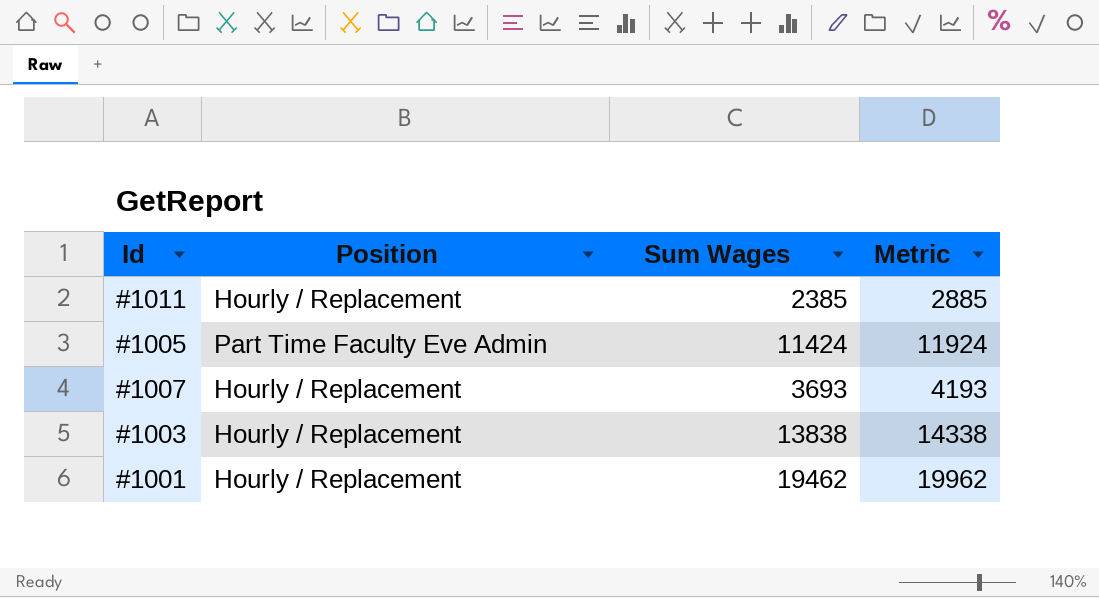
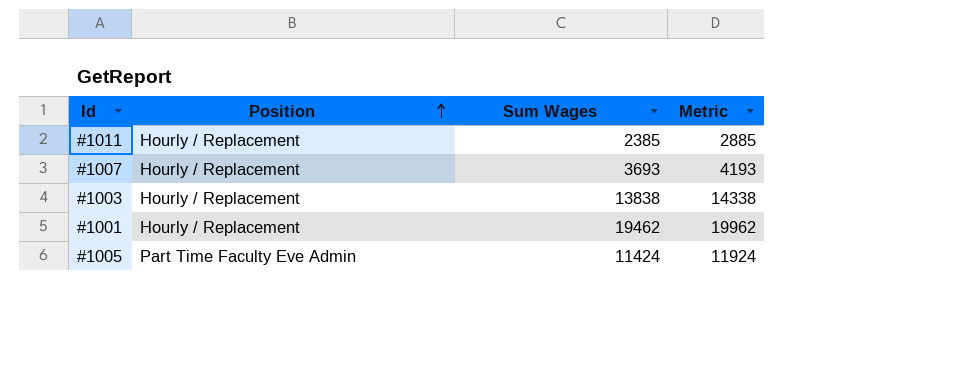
row order: none -> Position ascending

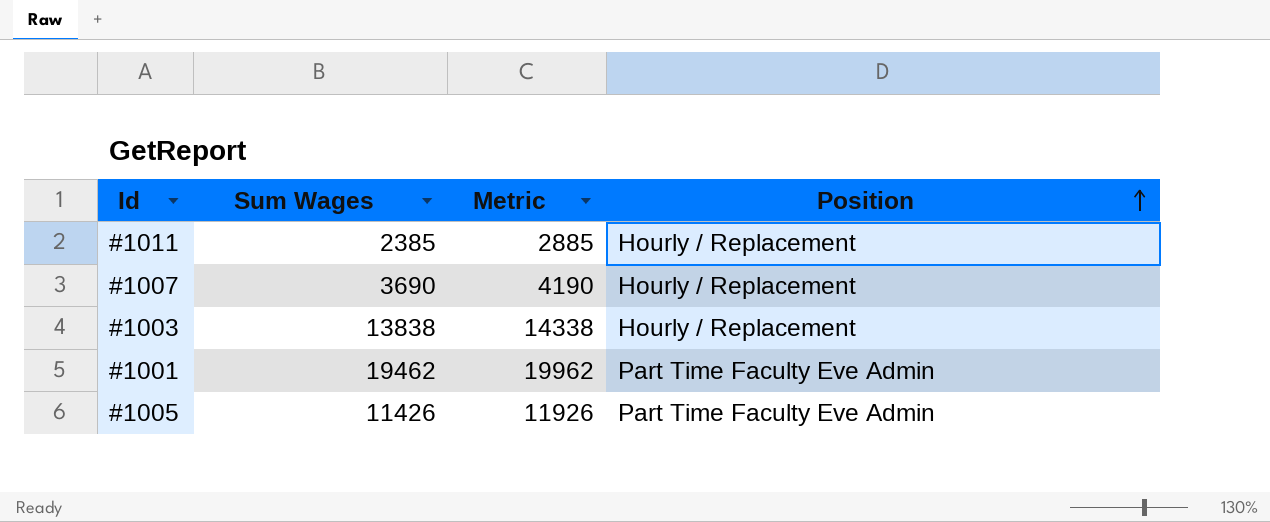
column Position | position: 2 -> 4
#1007 | Sum Wages: 3693 -> 3690
#1007 | Metric: 4193 -> 4190
#1001 | Position: Hourly / Replacement -> Part Time Faculty Eve Admin
#1005 | Sum Wages: 11424 -> 11426
#1005 | Metric: 11924 -> 11926

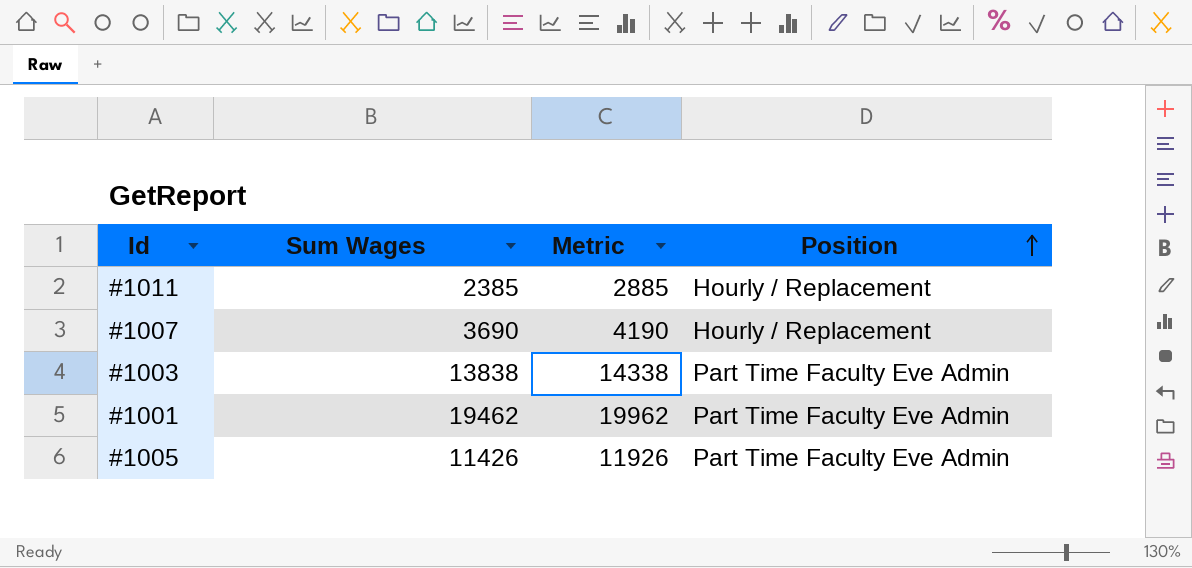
#1003 | Position: Hourly / Replacement -> Part Time Faculty Eve Admin

